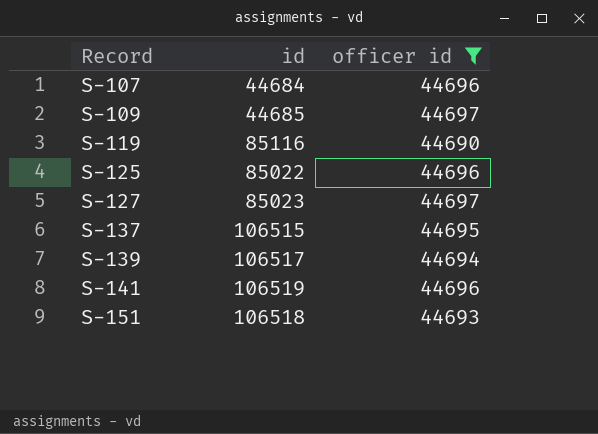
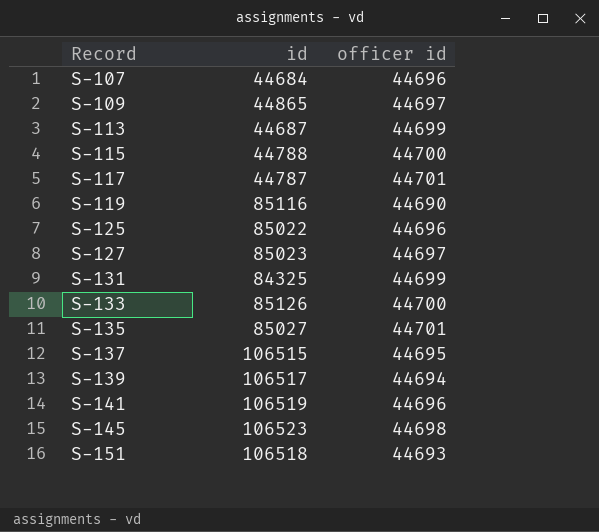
filter: officer id <= 44697 -> none
S-109 | id: 44685 -> 44865

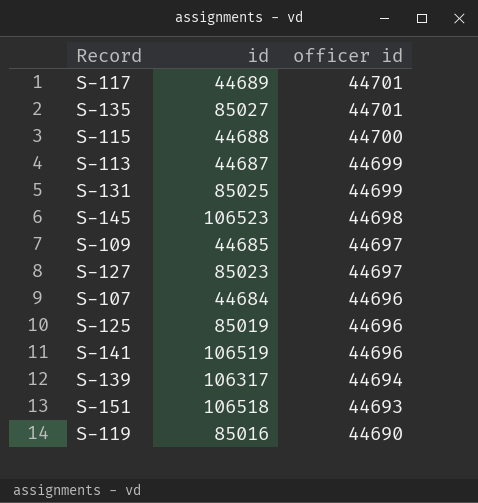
row order: Record ascending -> officer id descending
row S-133: 85126 | 44700 -> none
row S-137: 106515 | 44695 -> none
S-117 | id: 44787 -> 44689
S-115 | id: 44788 -> 44688
S-131 | id: 84325 -> 85025
S-109 | id: 44865 -> 44685
S-125 | id: 85022 -> 85019
S-139 | id: 106517 -> 106317
S-119 | id: 85116 -> 85016

